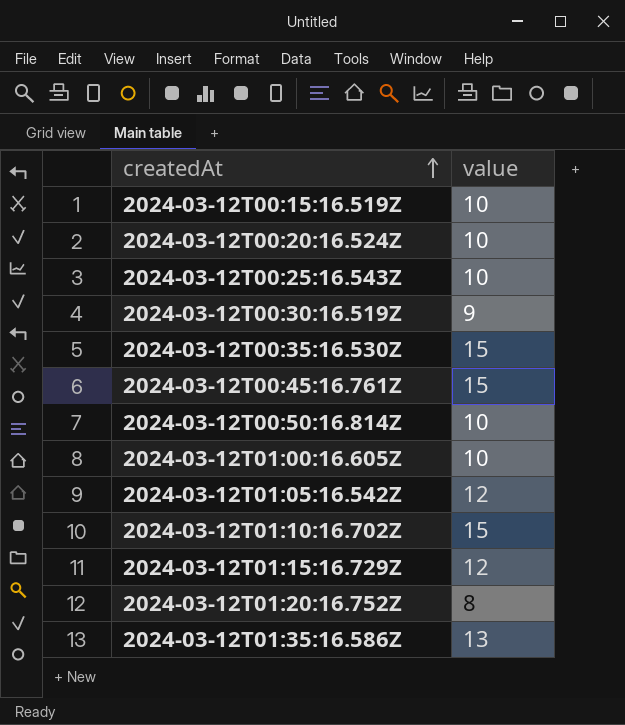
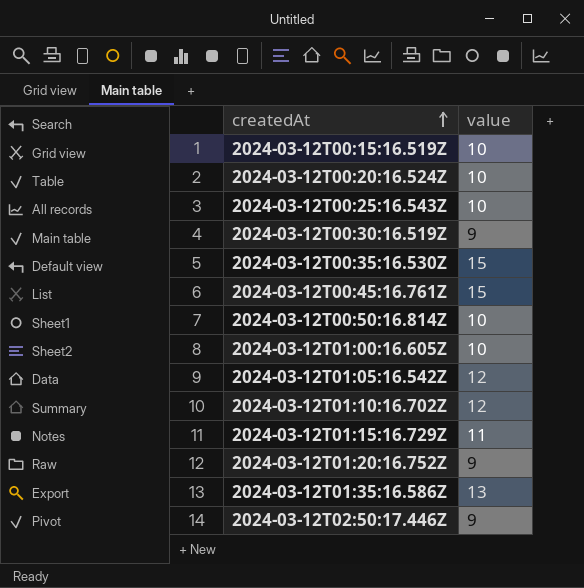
2024-03-12T01:10:16.702Z | value: 15 -> 12
2024-03-12T01:15:16.729Z | value: 12 -> 11
2024-03-12T01:20:16.752Z | value: 8 -> 9
row 2024-03-12T02:50:17.446Z: none -> 9

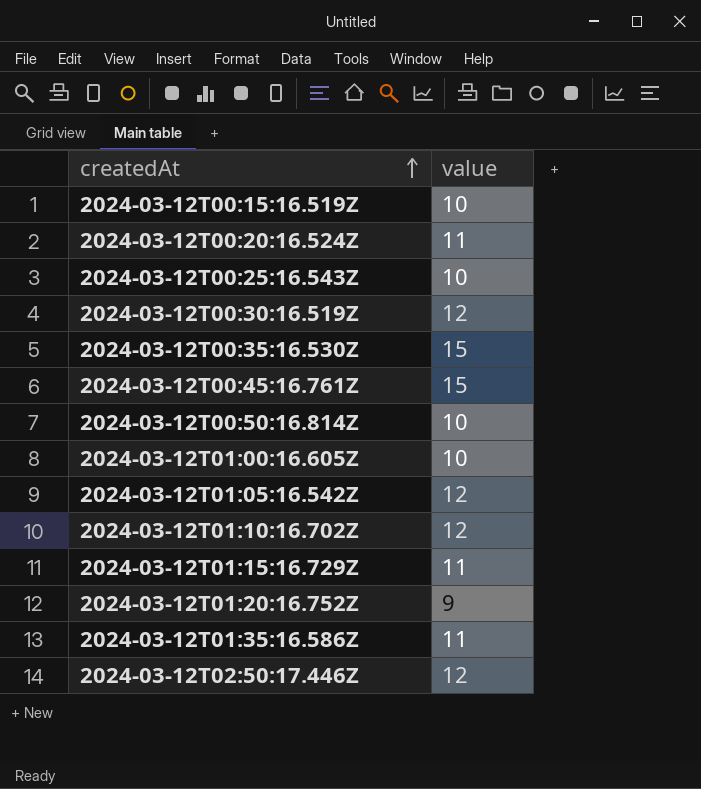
2024-03-12T00:20:16.524Z | value: 10 -> 11
2024-03-12T00:30:16.519Z | value: 9 -> 12
2024-03-12T01:35:16.586Z | value: 13 -> 11
2024-03-12T02:50:17.446Z | value: 9 -> 12

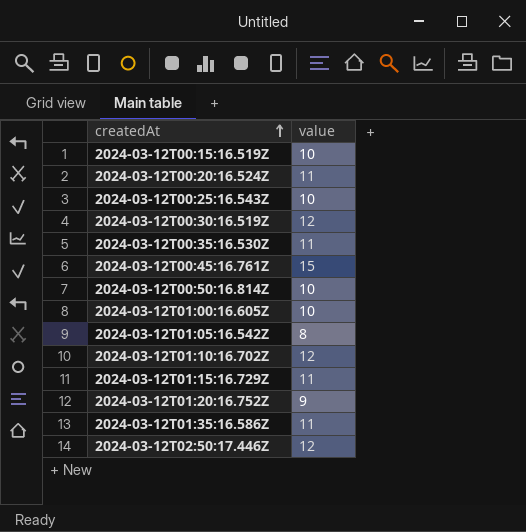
2024-03-12T00:35:16.530Z | value: 15 -> 11
2024-03-12T01:05:16.542Z | value: 12 -> 8

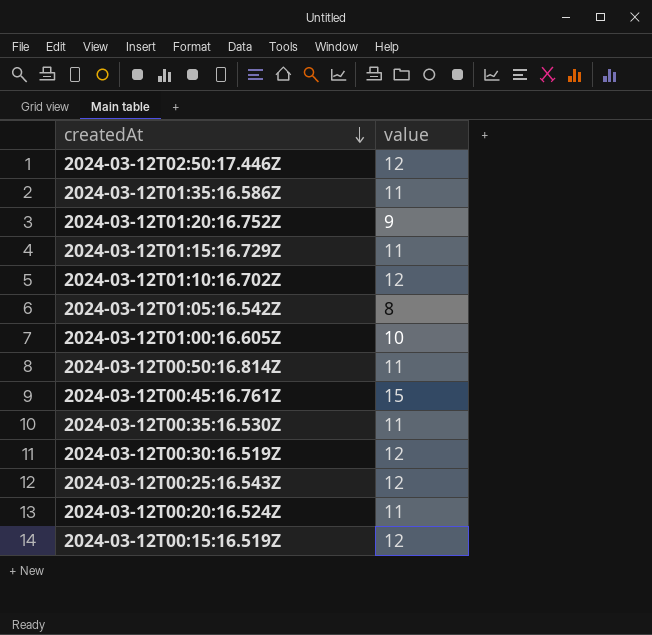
row order: createdAt ascending -> createdAt descending
2024-03-12T00:50:16.814Z | value: 10 -> 11
2024-03-12T00:25:16.543Z | value: 10 -> 12
2024-03-12T00:15:16.519Z | value: 10 -> 12

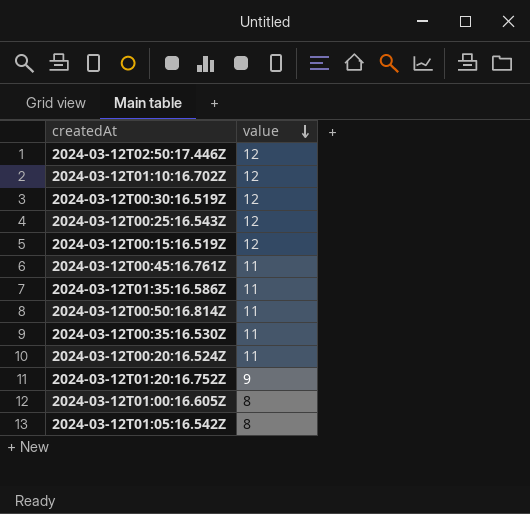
row order: createdAt descending -> value descending
row 2024-03-12T01:15:16.729Z: 11 -> none
2024-03-12T00:45:16.761Z | value: 15 -> 11
2024-03-12T01:00:16.605Z | value: 10 -> 8

